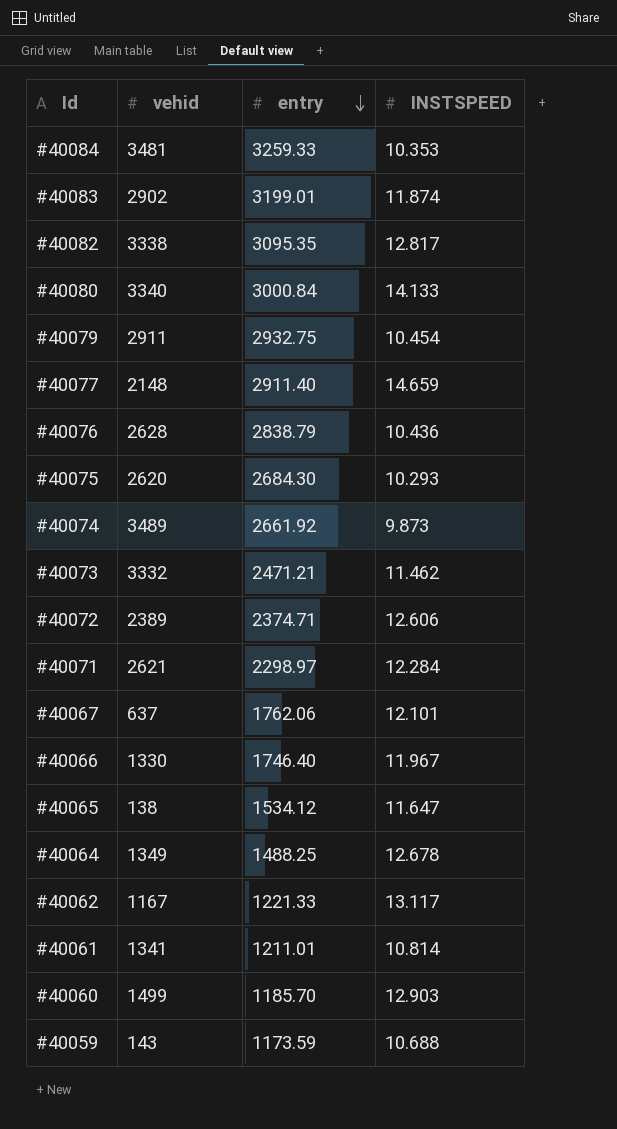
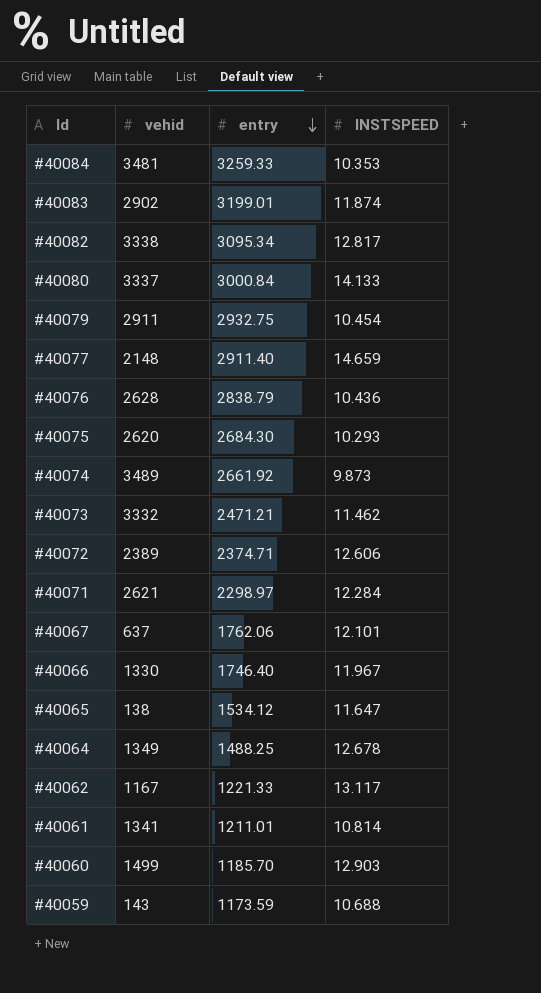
#40082 | entry: 3095.35 -> 3095.34
#40080 | vehid: 3340 -> 3337

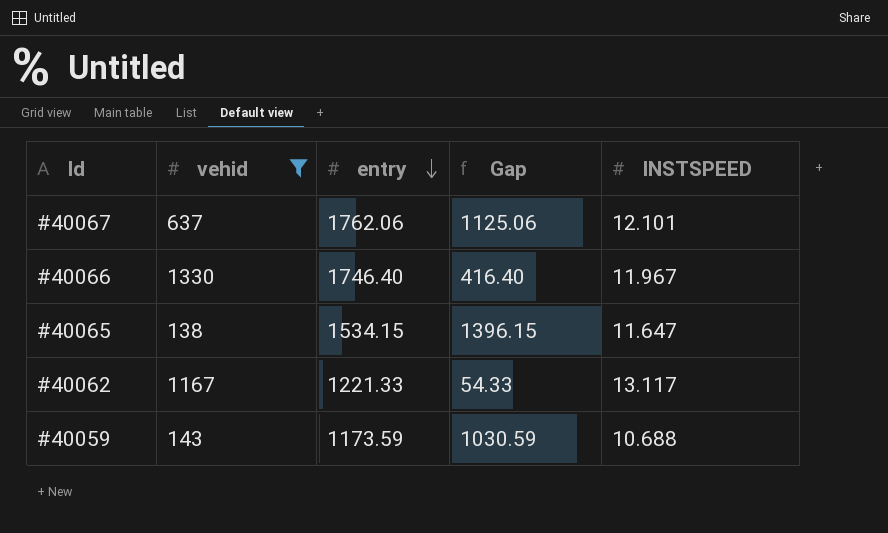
filter: none -> vehid <= 1330
column Gap | formula: none -> [entry] - [vehid]
#40065 | entry: 1534.12 -> 1534.15

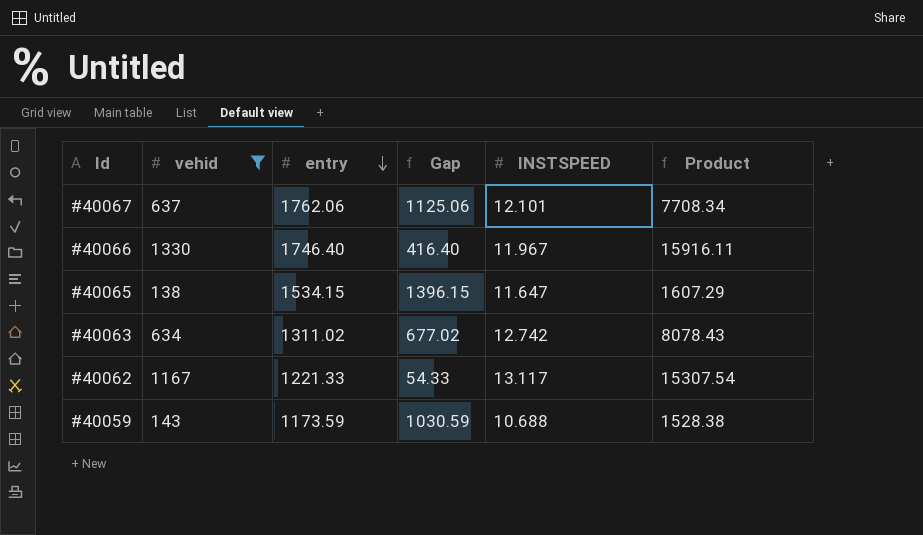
column Product | formula: none -> [vehid] * [INSTSPEED]
row #40063: none -> 634 | 1311.02 | 677.02 | 12.742 | 8078.43

